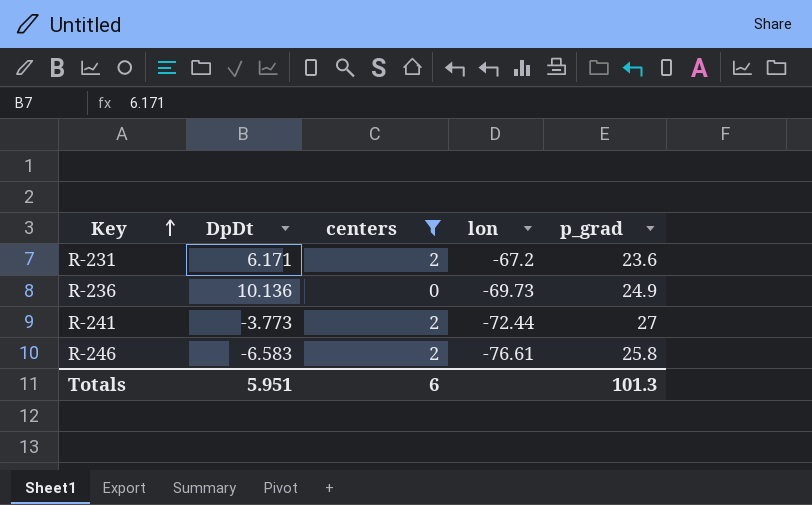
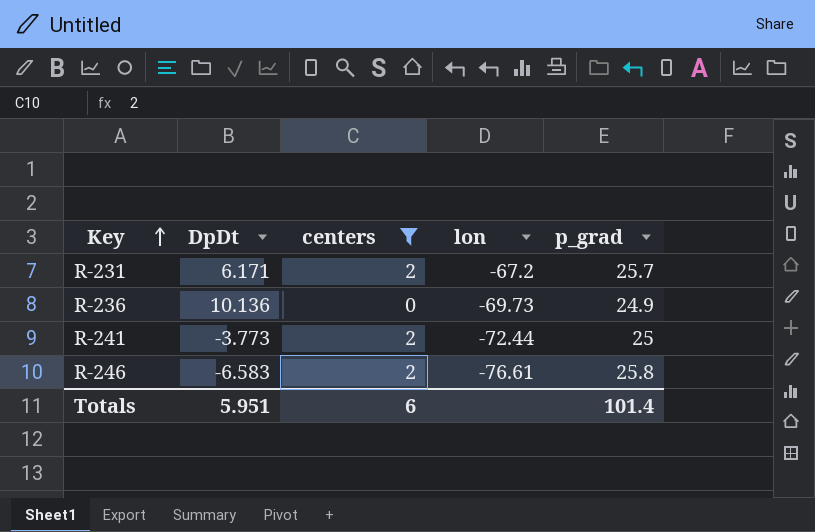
R-231 | p_grad: 23.6 -> 25.7
R-241 | p_grad: 27 -> 25
Totals | p_grad: 101.3 -> 101.4

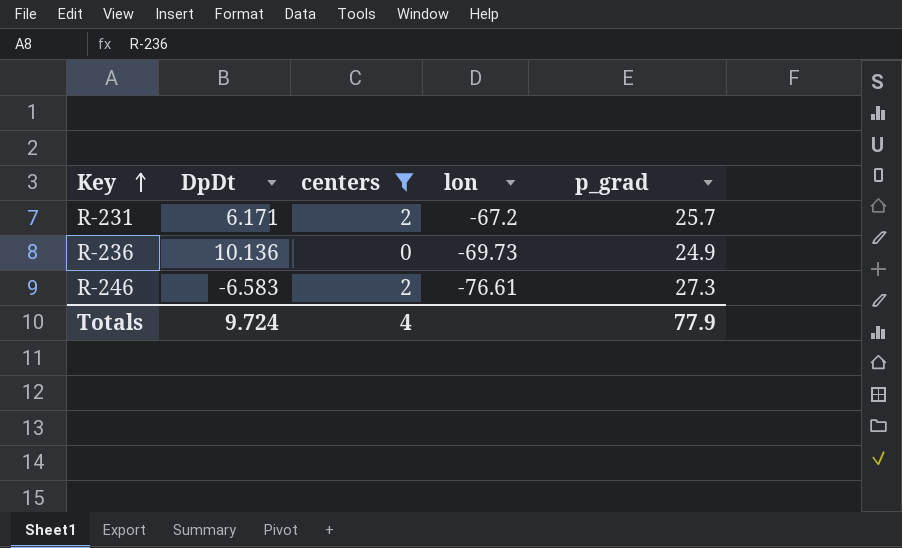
row R-241: -3.773 | 2 | -72.44 | 25 -> none
R-246 | p_grad: 25.8 -> 27.3
Totals | DpDt: 5.951 -> 9.724
Totals | centers: 6 -> 4
Totals | p_grad: 101.4 -> 77.9

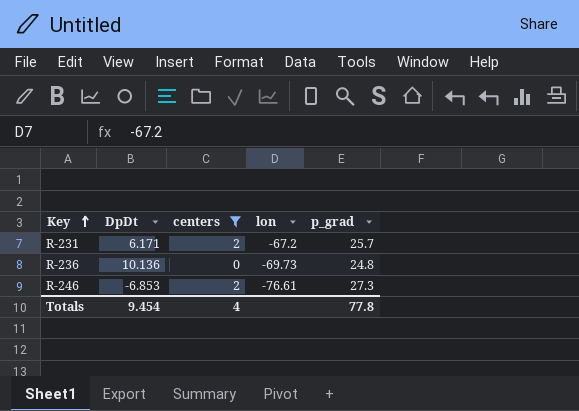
R-236 | p_grad: 24.9 -> 24.8
R-246 | DpDt: -6.583 -> -6.853
Totals | DpDt: 9.724 -> 9.454
Totals | p_grad: 77.9 -> 77.8

